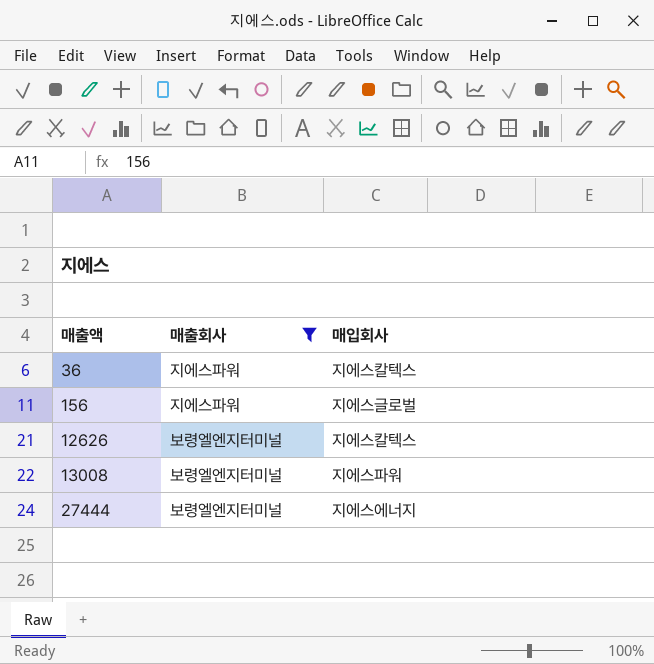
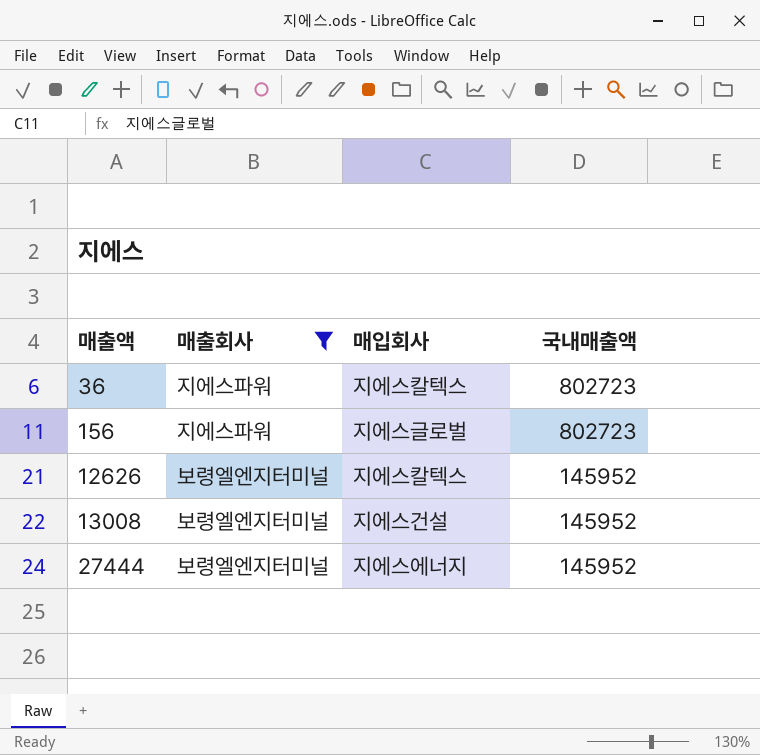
column 국내매출액 | position: none -> 4
13008 | 매입회사: 지에스파워 -> 지에스건설

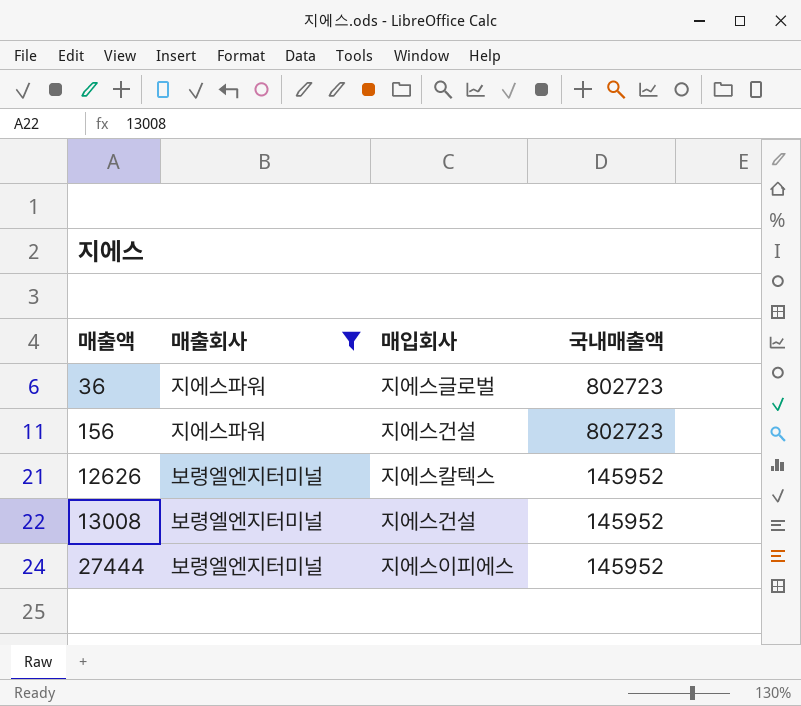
36 | 매입회사: 지에스칼텍스 -> 지에스글로벌
156 | 매입회사: 지에스글로벌 -> 지에스건설
27444 | 매입회사: 지에스에너지 -> 지에스이피에스

